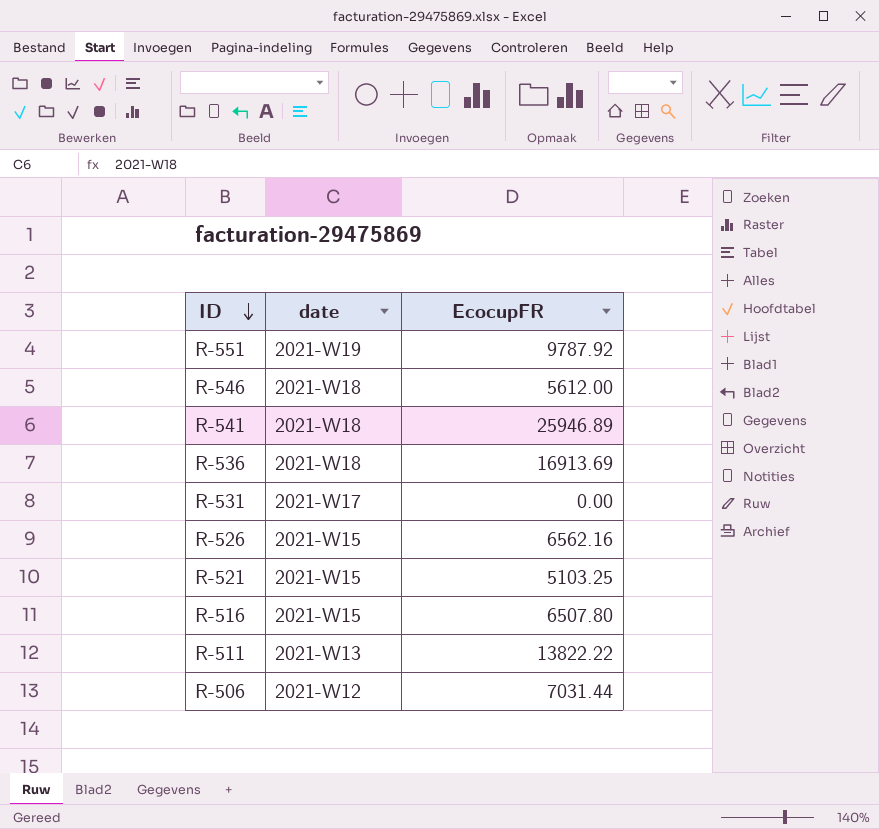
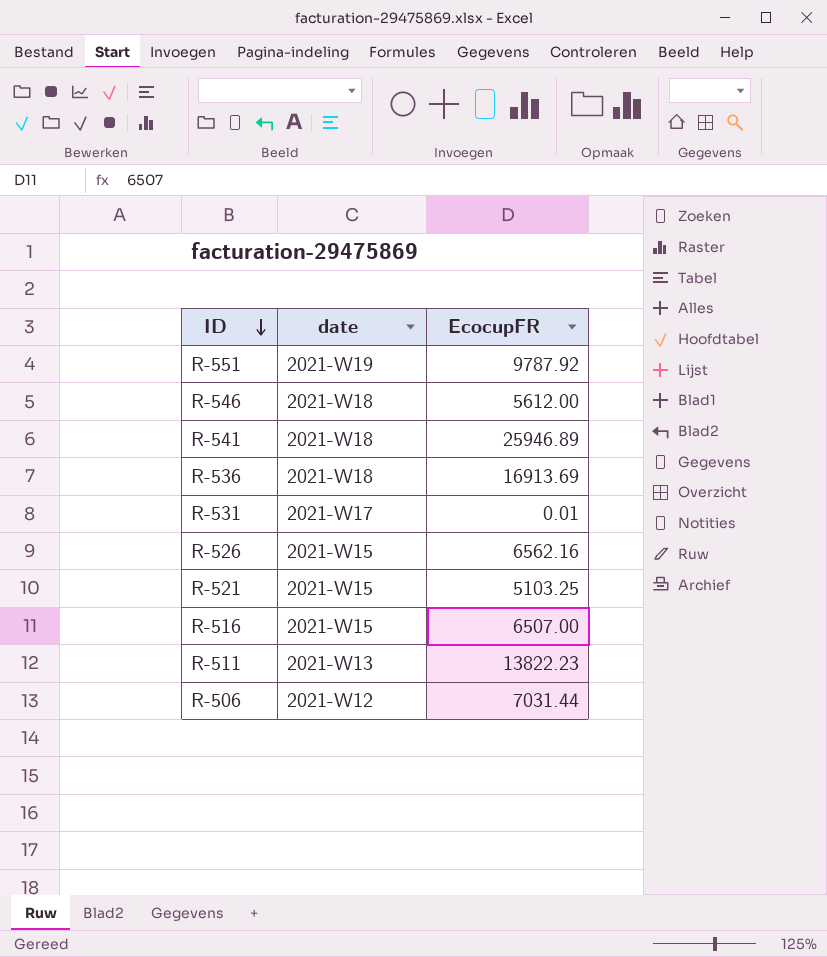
R-531 | EcocupFR: 0.00 -> 0.01
R-516 | EcocupFR: 6507.80 -> 6507.00
R-511 | EcocupFR: 13822.22 -> 13822.23

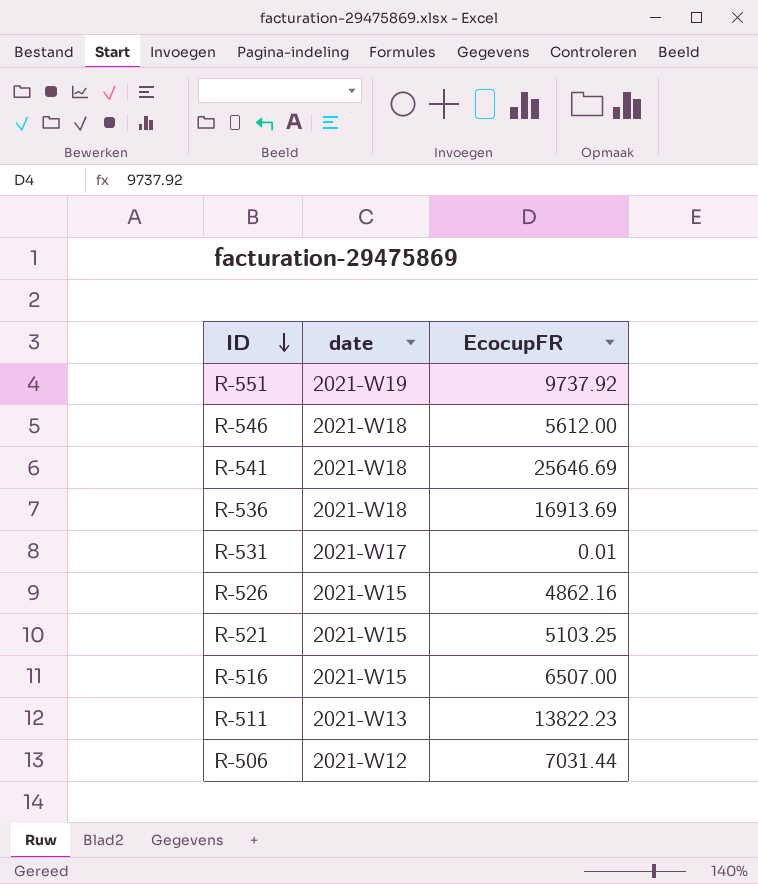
R-551 | EcocupFR: 9787.92 -> 9737.92
R-541 | EcocupFR: 25946.89 -> 25646.69
R-526 | EcocupFR: 6562.16 -> 4862.16

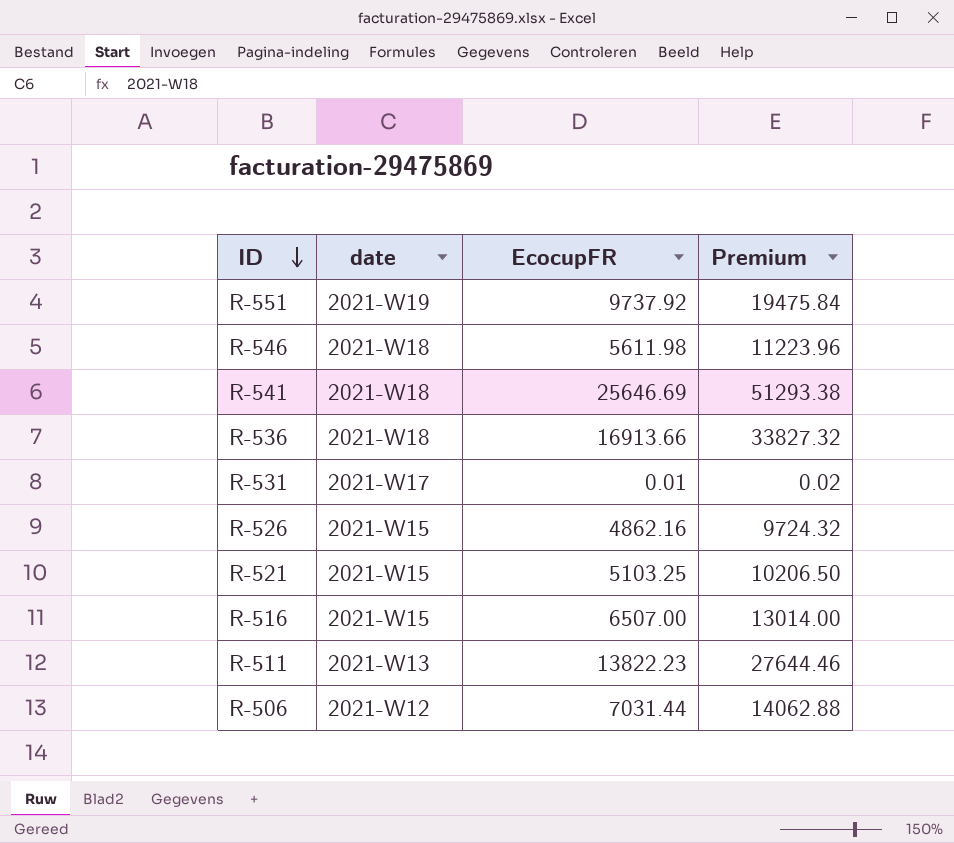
column Premium | formula: none -> [EcocupFR] * 2
R-546 | EcocupFR: 5612.00 -> 5611.98
R-536 | EcocupFR: 16913.69 -> 16913.66

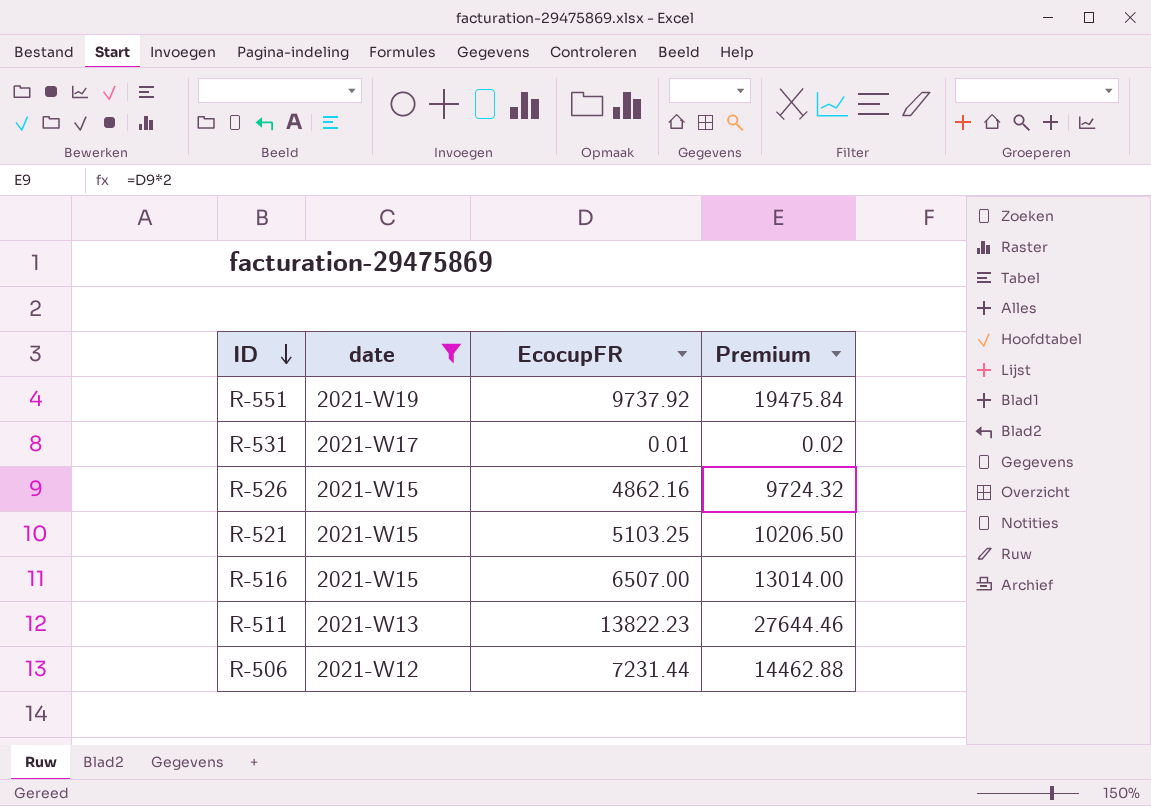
filter: none -> date != 2021-W18
R-506 | EcocupFR: 7031.44 -> 7231.44
R-506 | Premium: 14062.88 -> 14462.88

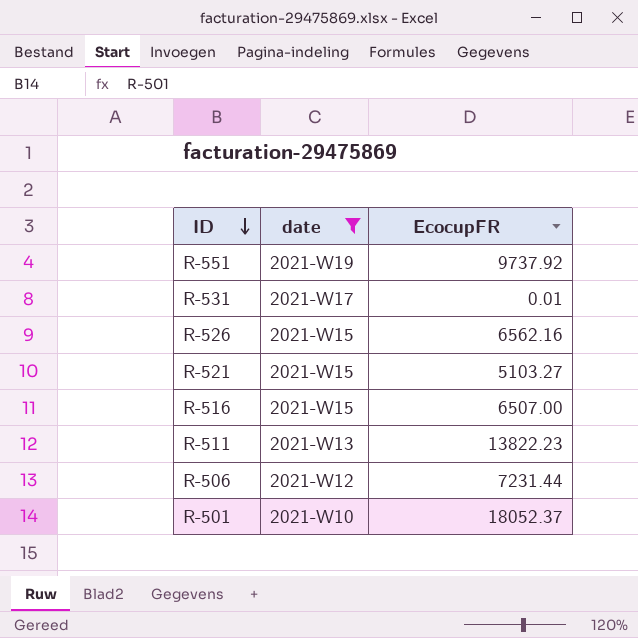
column Premium | formula: [EcocupFR] * 2 -> none
R-526 | EcocupFR: 4862.16 -> 6562.16
R-521 | EcocupFR: 5103.25 -> 5103.27
row R-501: none -> 2021-W10 | 18052.37

